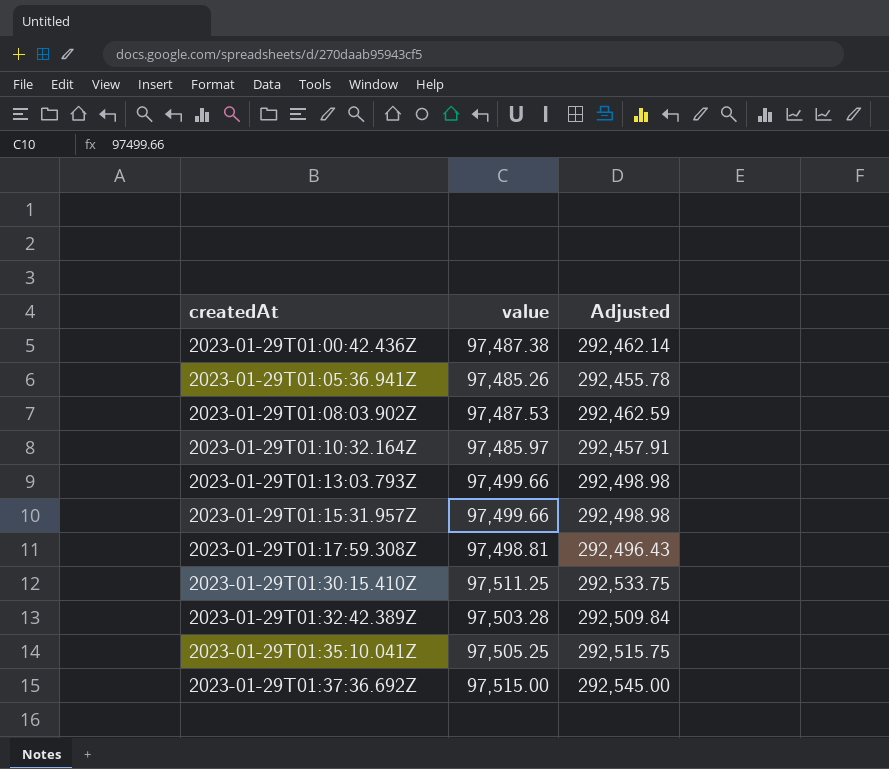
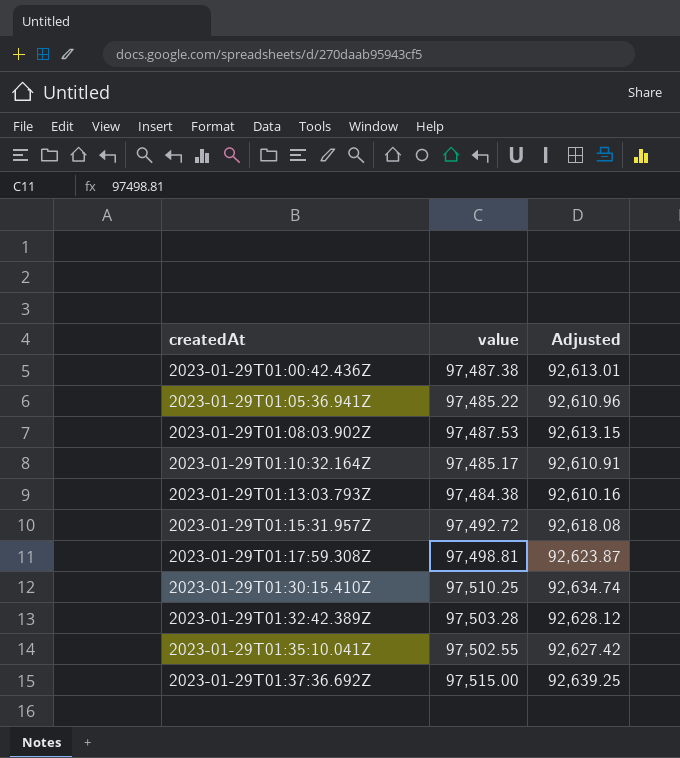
column Adjusted | formula: [value] * 3 -> [value] * 0.95
2023-01-29T01:05:36.941Z | value: 97,485.26 -> 97,485.22
2023-01-29T01:10:32.164Z | value: 97,485.97 -> 97,485.17
2023-01-29T01:13:03.793Z | value: 97,499.66 -> 97,484.38
2023-01-29T01:15:31.957Z | value: 97,499.66 -> 97,492.72
2023-01-29T01:30:15.410Z | value: 97,511.25 -> 97,510.25
2023-01-29T01:35:10.041Z | value: 97,505.25 -> 97,502.55

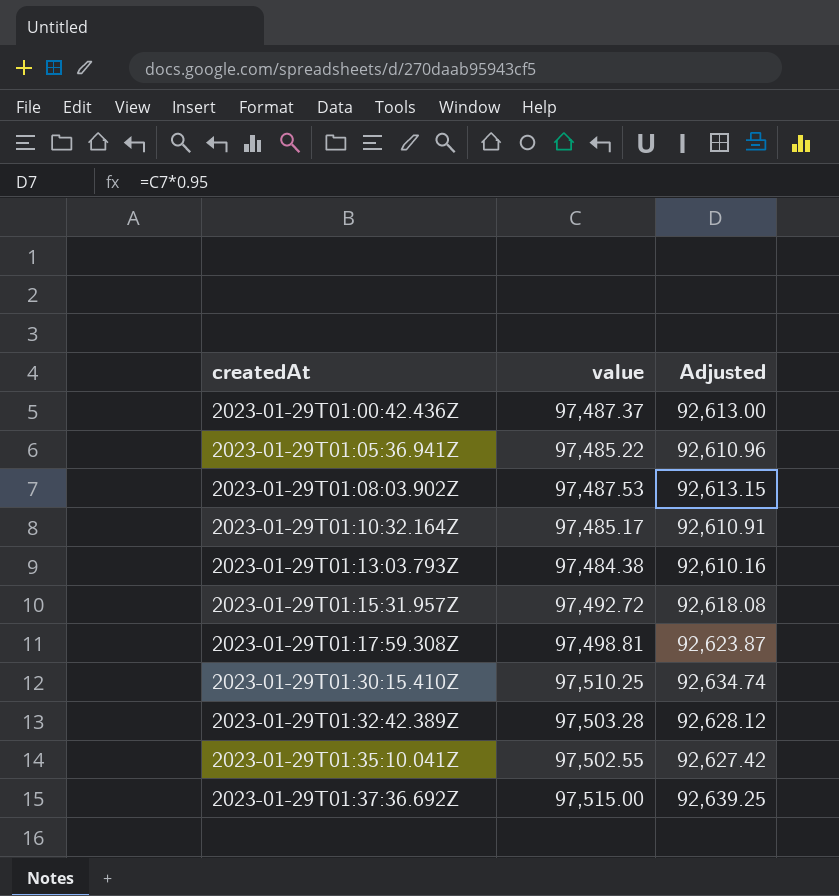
2023-01-29T01:00:42.436Z | value: 97,487.38 -> 97,487.37
2023-01-29T01:00:42.436Z | Adjusted: 92,613.01 -> 92,613.00

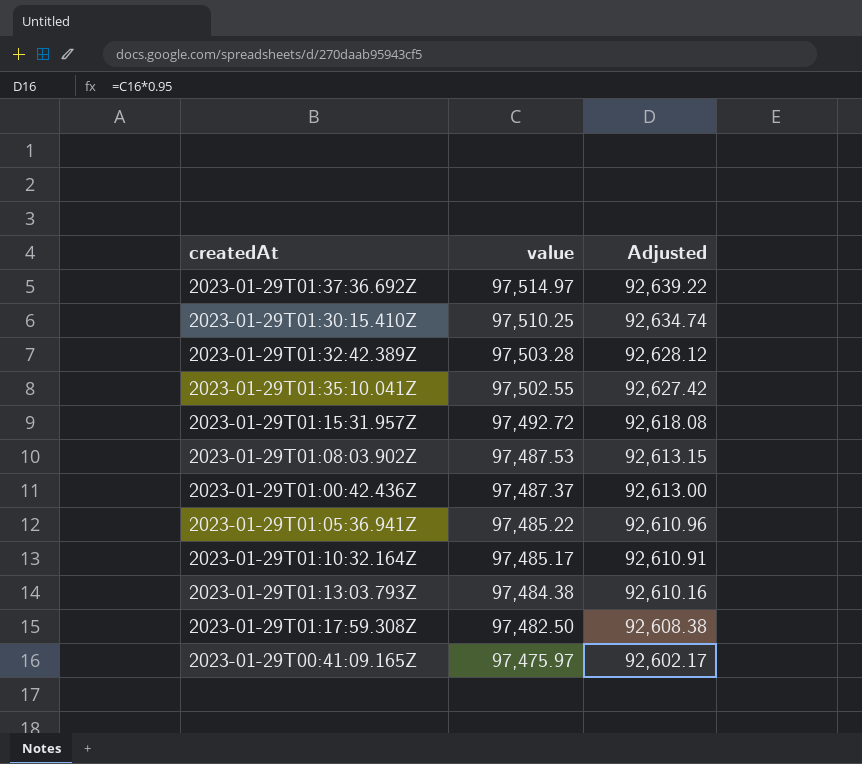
row order: createdAt ascending -> value descending
2023-01-29T01:37:36.692Z | value: 97,515.00 -> 97,514.97
2023-01-29T01:37:36.692Z | Adjusted: 92,639.25 -> 92,639.22
2023-01-29T01:17:59.308Z | value: 97,498.81 -> 97,482.50
2023-01-29T01:17:59.308Z | Adjusted: 92,623.87 -> 92,608.38
row 2023-01-29T00:41:09.165Z: none -> 97,475.97 | 92,602.17

